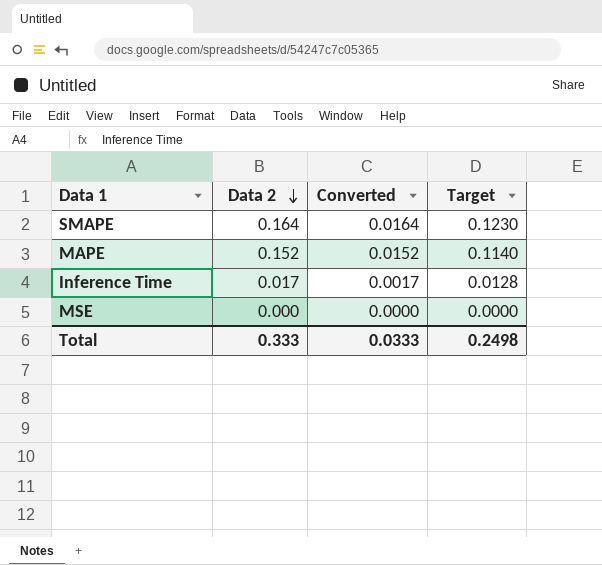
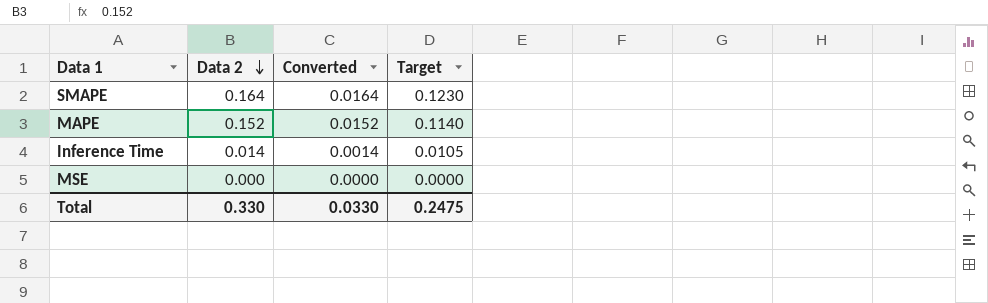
Inference Time | Data 2: 0.017 -> 0.014
Inference Time | Converted: 0.0017 -> 0.0014
Inference Time | Target: 0.0128 -> 0.0105
Total | Data 2: 0.333 -> 0.330
Total | Converted: 0.0333 -> 0.0330
Total | Target: 0.2498 -> 0.2475

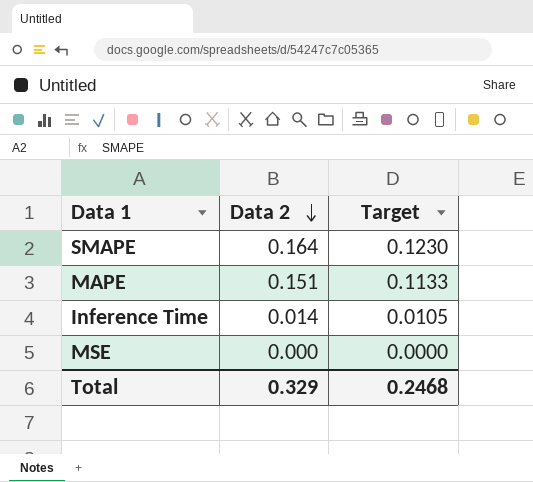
column Converted | formula: [Data 2] * 0.1 -> none
MAPE | Data 2: 0.152 -> 0.151
MAPE | Target: 0.1140 -> 0.1133
Total | Data 2: 0.330 -> 0.329
Total | Target: 0.2475 -> 0.2468

